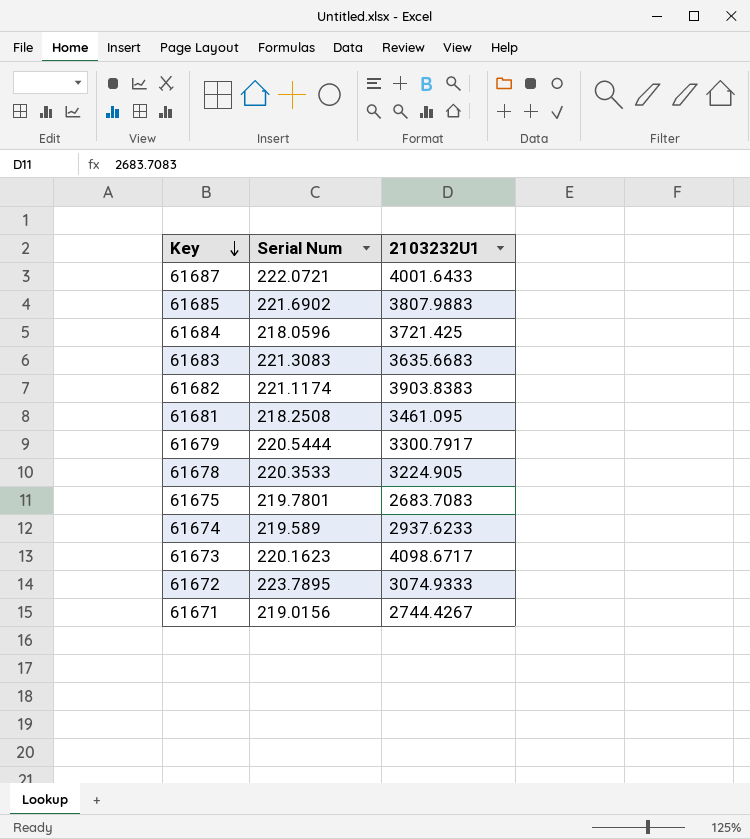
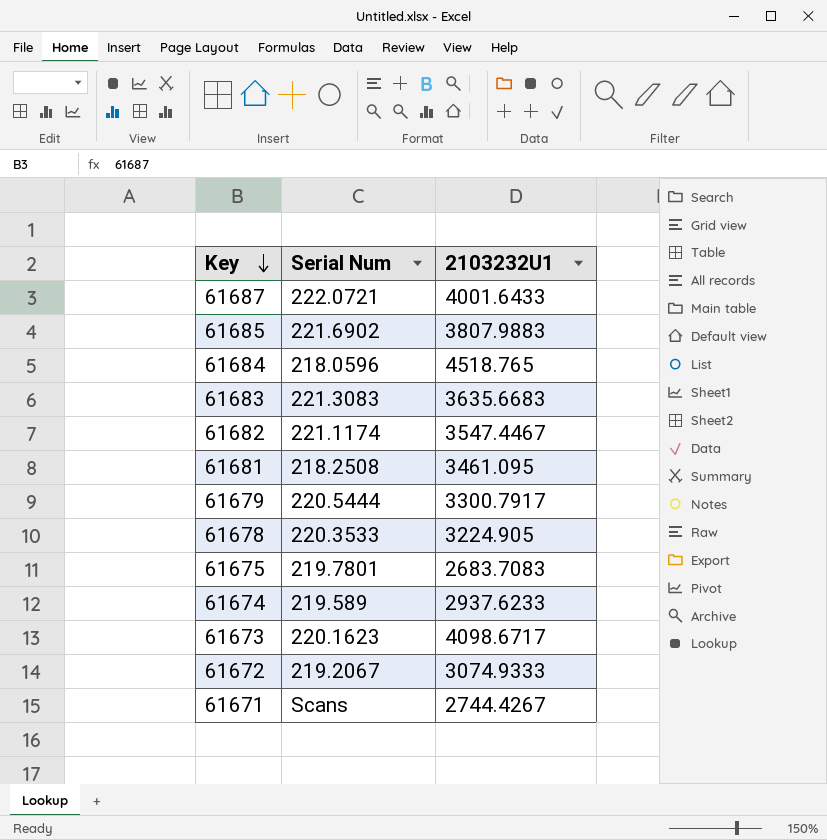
61684 | 2103232U1: 3721.425 -> 4518.765
61682 | 2103232U1: 3903.8383 -> 3547.4467
61672 | Serial Num: 223.7895 -> 219.2067
61671 | Serial Num: 219.0156 -> Scans

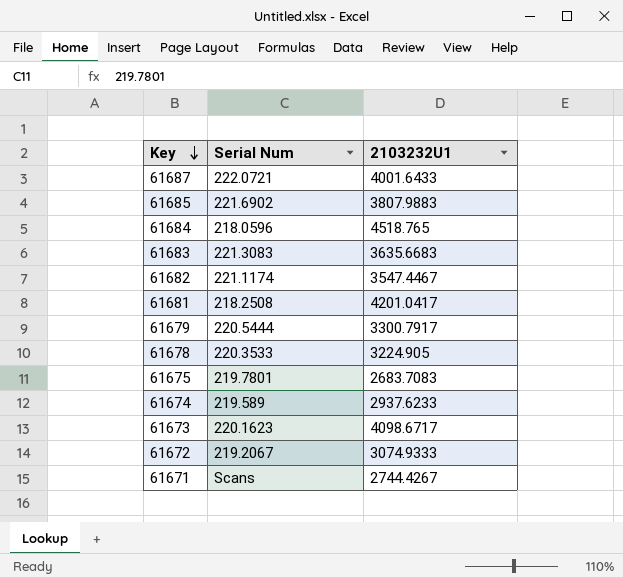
61681 | 2103232U1: 3461.095 -> 4201.0417

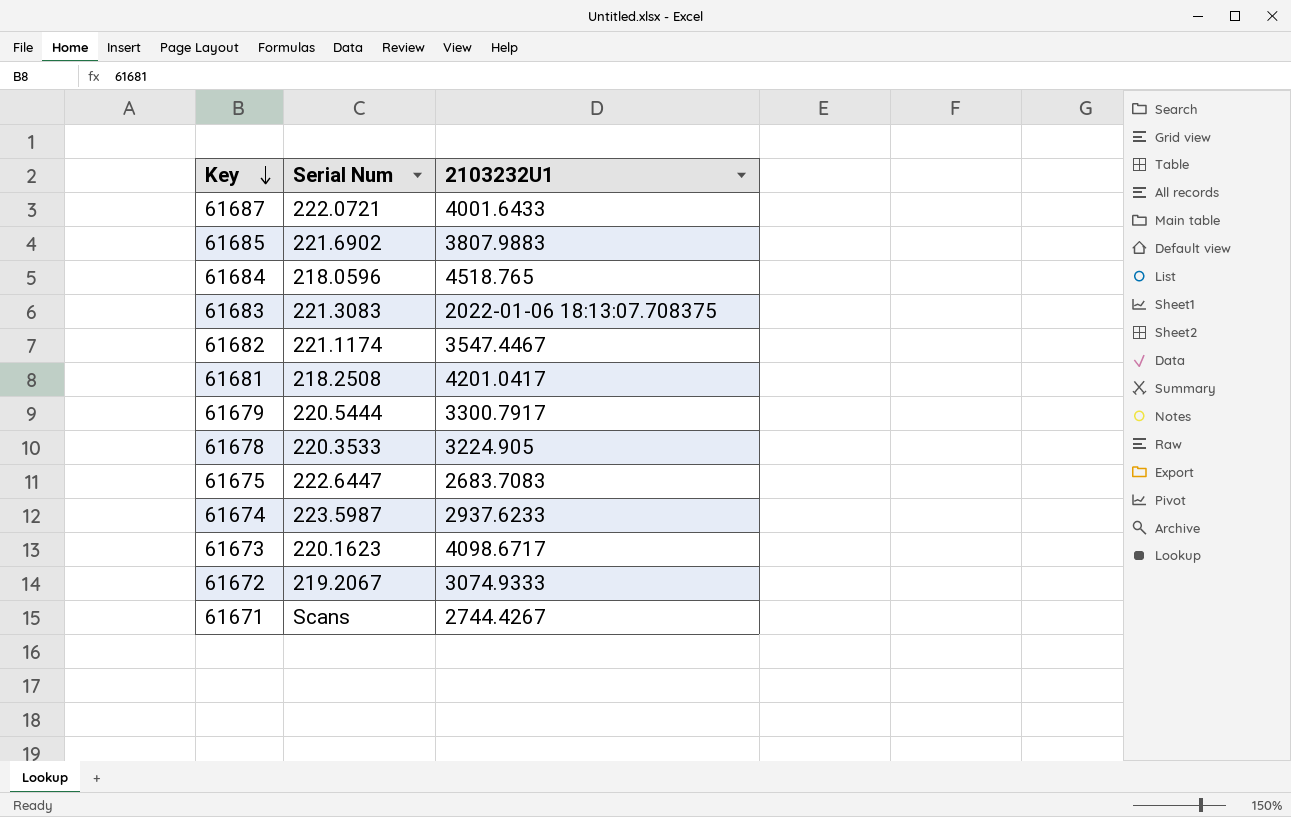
61683 | 2103232U1: 3635.6683 -> 2022-01-06 18:13:07.708375
61675 | Serial Num: 219.7801 -> 222.6447
61674 | Serial Num: 219.589 -> 223.5987

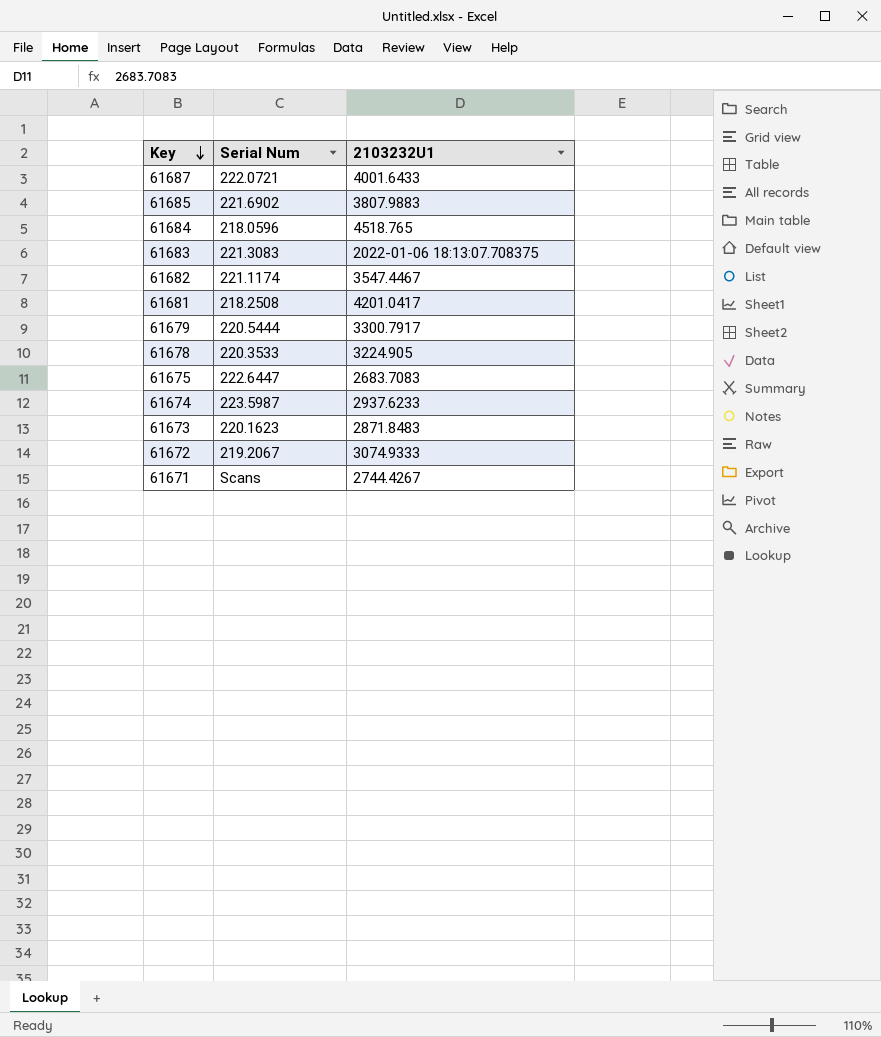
61673 | 2103232U1: 4098.6717 -> 2871.8483

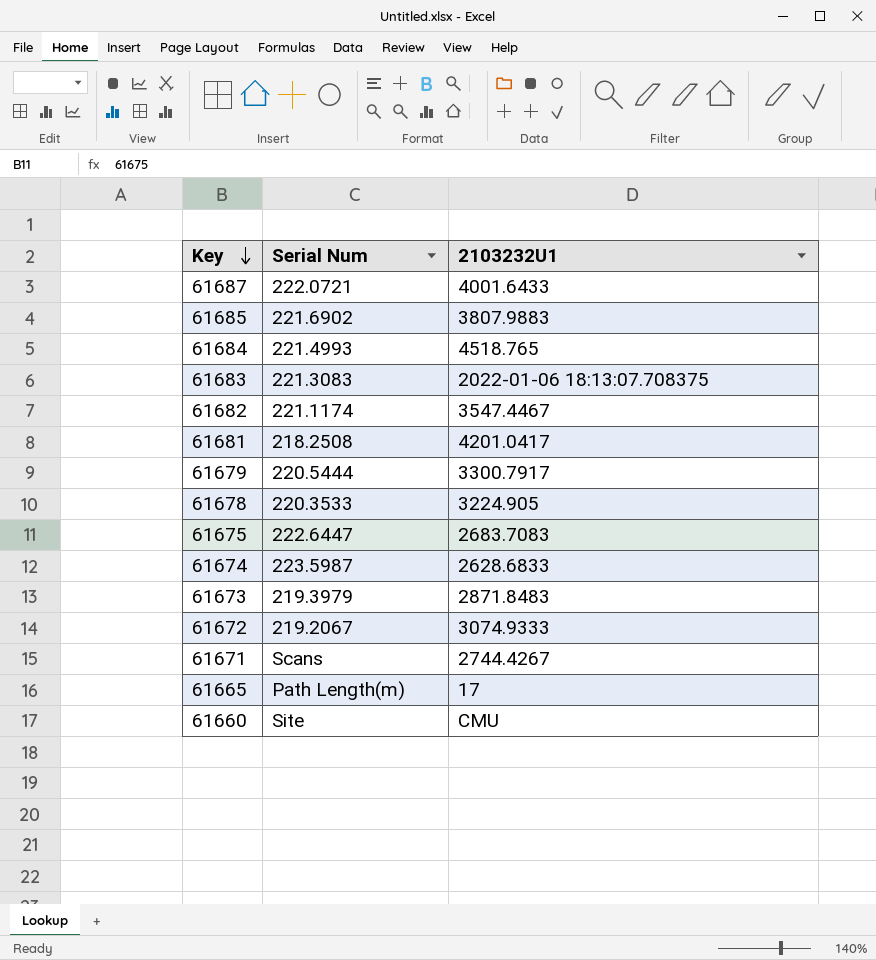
61684 | Serial Num: 218.0596 -> 221.4993
61674 | 2103232U1: 2937.6233 -> 2628.6833
61673 | Serial Num: 220.1623 -> 219.3979
row 61665: none -> Path Length(m) | 17
row 61660: none -> Site | CMU

